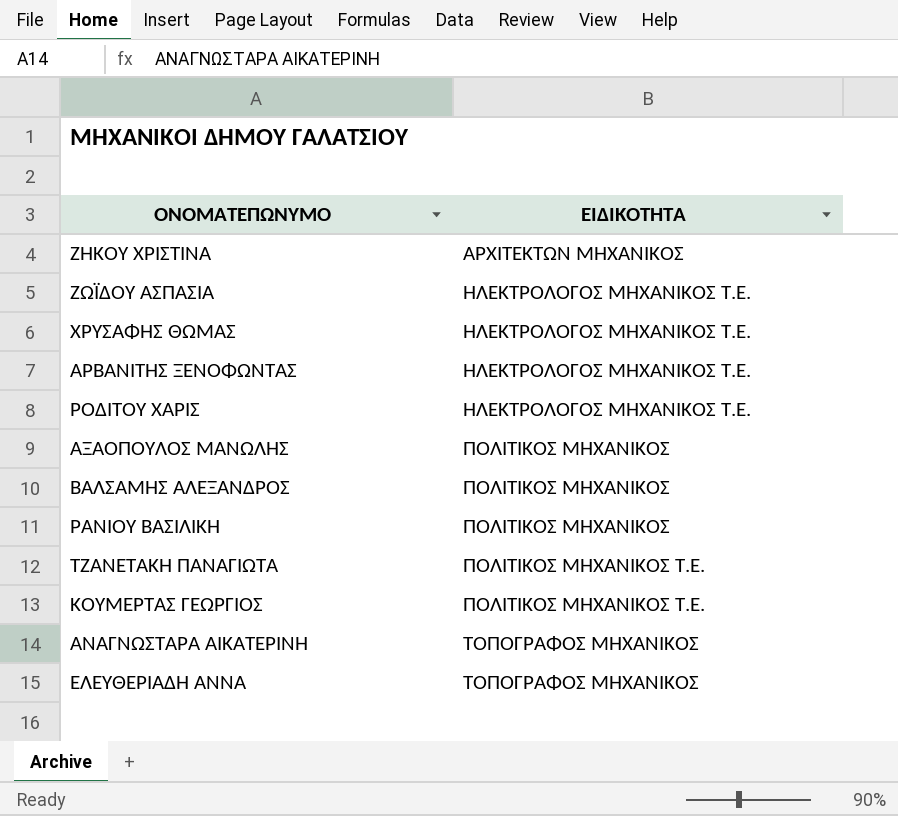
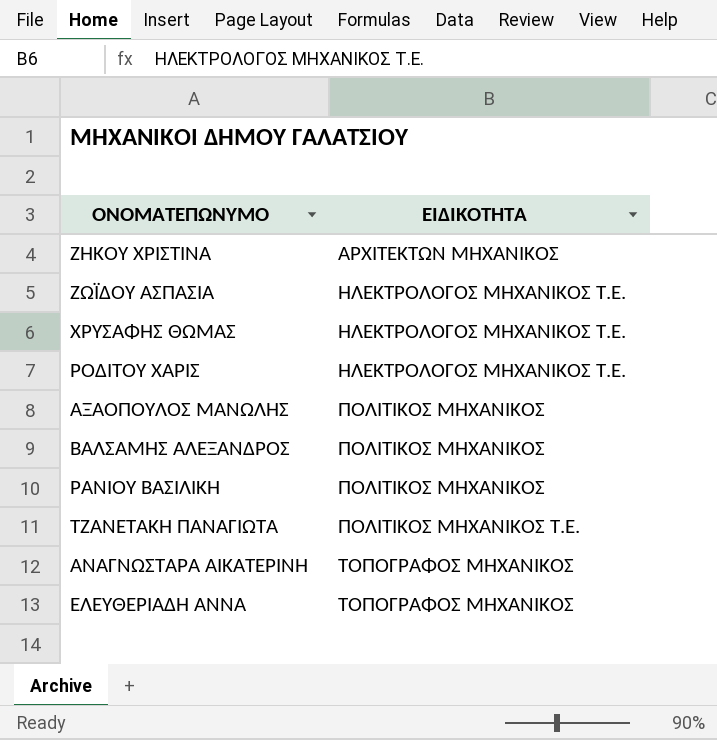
row ΑΡΒΑΝΙΤΗΣ ΞΕΝΟΦΩΝΤΑΣ: ΗΛΕΚΤΡΟΛΟΓΟΣ ΜΗΧΑΝΙΚΟΣ Τ.Ε. -> none
row ΚΟΥΜΕΡΤΑΣ ΓΕΩΡΓΙΟΣ: ΠΟΛΙΤΙΚΟΣ ΜΗΧΑΝΙΚΟΣ Τ.Ε. -> none

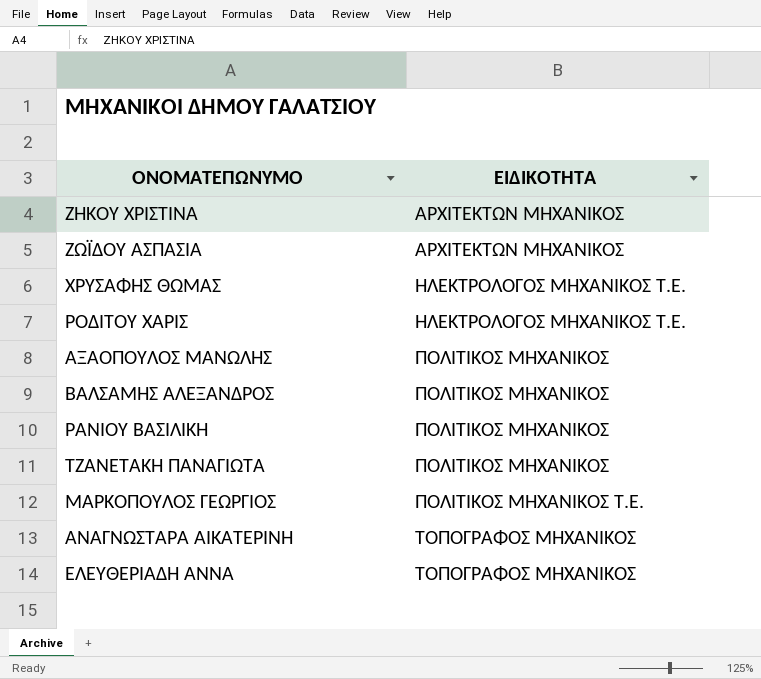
ΖΩΪΔΟΥ ΑΣΠΑΣΙΑ | ΕΙΔΙΚΟΤΗΤΑ: ΗΛΕΚΤΡΟΛΟΓΟΣ ΜΗΧΑΝΙΚΟΣ Τ.Ε. -> ΑΡΧΙΤΕΚΤΩΝ ΜΗΧΑΝΙΚΟΣ
ΤΖΑΝΕΤΑΚΗ ΠΑΝΑΓΙΩΤΑ | ΕΙΔΙΚΟΤΗΤΑ: ΠΟΛΙΤΙΚΟΣ ΜΗΧΑΝΙΚΟΣ Τ.Ε. -> ΠΟΛΙΤΙΚΟΣ ΜΗΧΑΝΙΚΟΣ
row ΜΑΡΚΟΠΟΥΛΟΣ ΓΕΩΡΓΙΟΣ: none -> ΠΟΛΙΤΙΚΟΣ ΜΗΧΑΝΙΚΟΣ Τ.Ε.

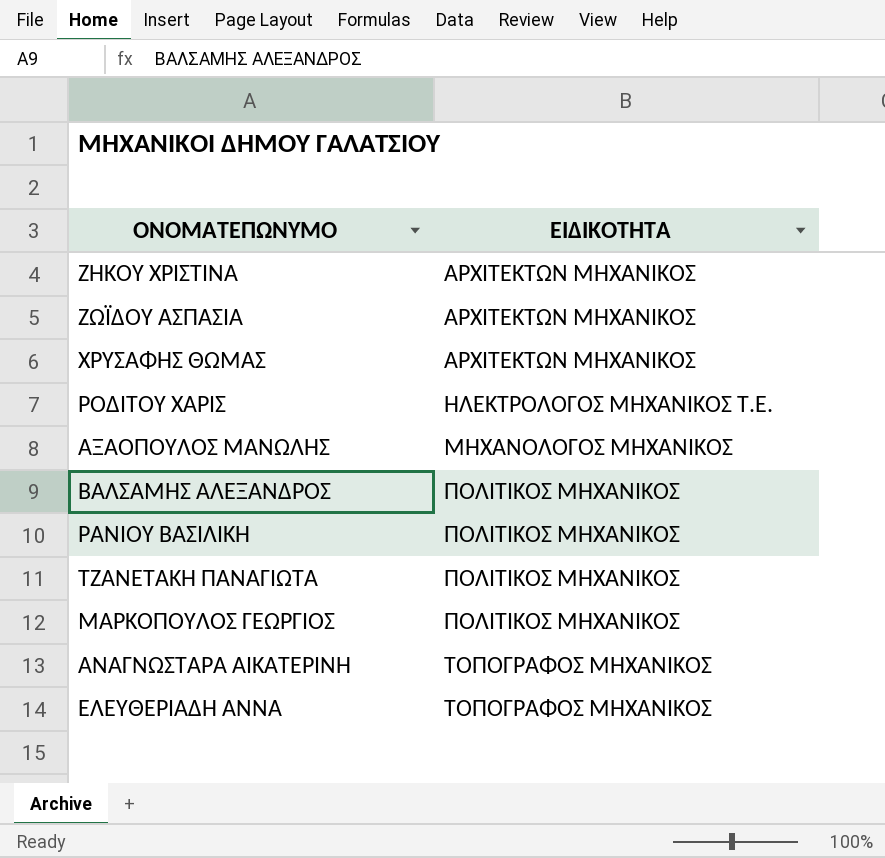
ΧΡΥΣΑΦΗΣ ΘΩΜΑΣ | ΕΙΔΙΚΟΤΗΤΑ: ΗΛΕΚΤΡΟΛΟΓΟΣ ΜΗΧΑΝΙΚΟΣ Τ.Ε. -> ΑΡΧΙΤΕΚΤΩΝ ΜΗΧΑΝΙΚΟΣ
ΑΞΑΟΠΟΥΛΟΣ ΜΑΝΩΛΗΣ | ΕΙΔΙΚΟΤΗΤΑ: ΠΟΛΙΤΙΚΟΣ ΜΗΧΑΝΙΚΟΣ -> ΜΗΧΑΝΟΛΟΓΟΣ ΜΗΧΑΝΙΚΟΣ
ΜΑΡΚΟΠΟΥΛΟΣ ΓΕΩΡΓΙΟΣ | ΕΙΔΙΚΟΤΗΤΑ: ΠΟΛΙΤΙΚΟΣ ΜΗΧΑΝΙΚΟΣ Τ.Ε. -> ΠΟΛΙΤΙΚΟΣ ΜΗΧΑΝΙΚΟΣ

